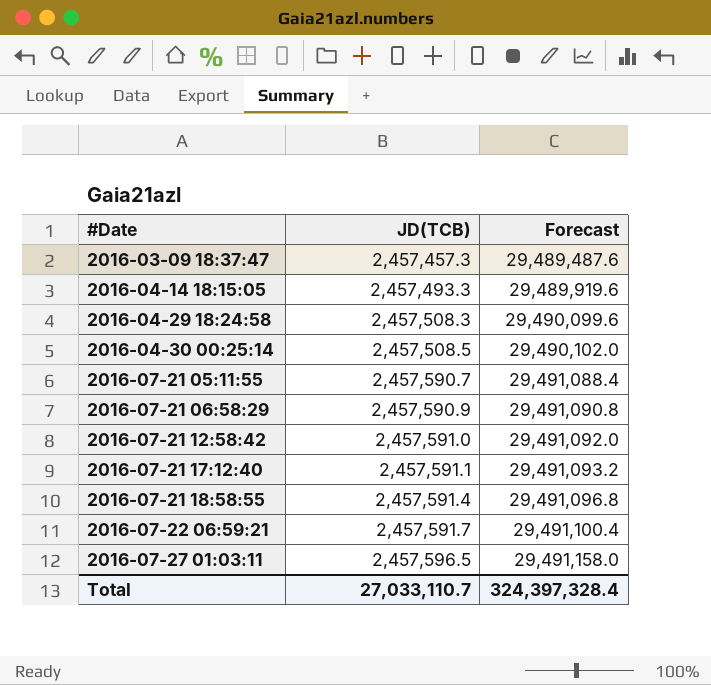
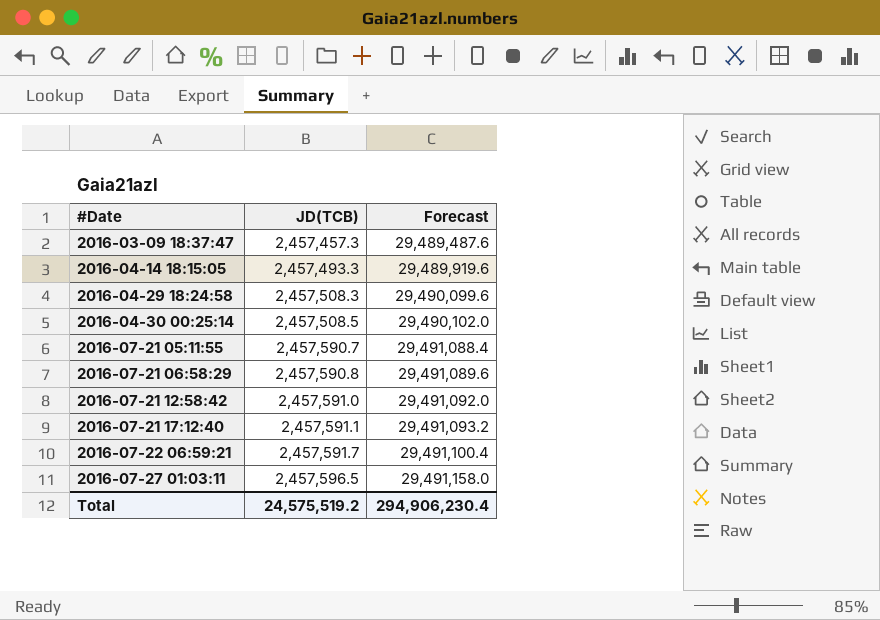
row 2016-07-21 18:58:55: 2,457,591.4 | 29,491,096.8 -> none
2016-07-21 06:58:29 | JD(TCB): 2,457,590.9 -> 2,457,590.8
2016-07-21 06:58:29 | Forecast: 29,491,090.8 -> 29,491,089.6
Total | JD(TCB): 27,033,110.7 -> 24,575,519.2
Total | Forecast: 324,397,328.4 -> 294,906,230.4

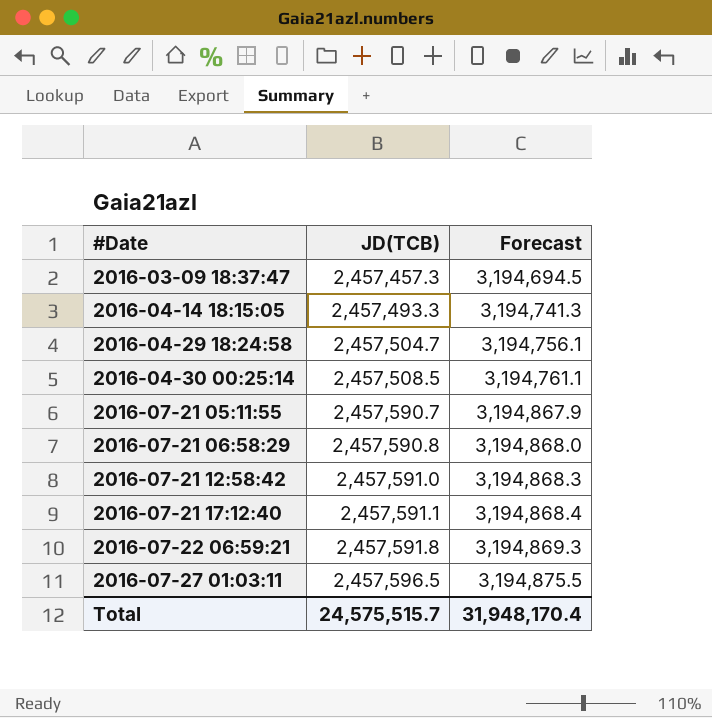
column Forecast | formula: [JD(TCB)] * 12 -> [JD(TCB)] * 1.3
2016-04-29 18:24:58 | JD(TCB): 2,457,508.3 -> 2,457,504.7
2016-07-22 06:59:21 | JD(TCB): 2,457,591.7 -> 2,457,591.8
Total | JD(TCB): 24,575,519.2 -> 24,575,515.7
Total | Forecast: 294,906,230.4 -> 31,948,170.4

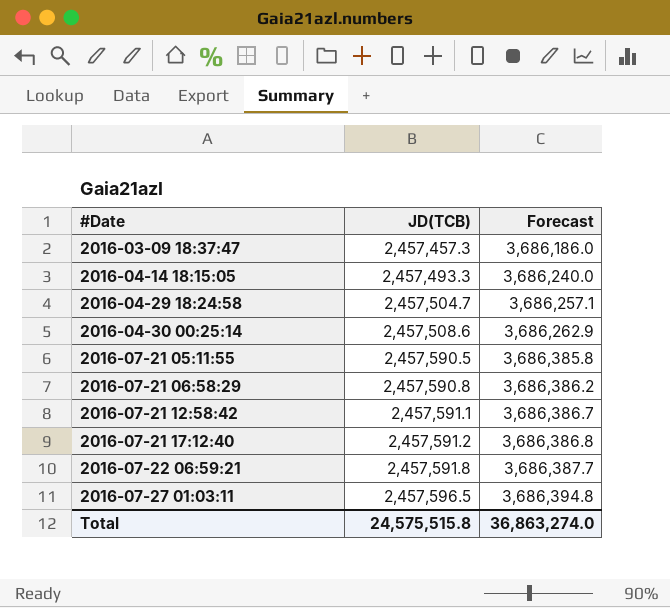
column Forecast | formula: [JD(TCB)] * 1.3 -> [JD(TCB)] * 1.5
2016-04-30 00:25:14 | JD(TCB): 2,457,508.5 -> 2,457,508.6
2016-07-21 05:11:55 | JD(TCB): 2,457,590.7 -> 2,457,590.5
2016-07-21 12:58:42 | JD(TCB): 2,457,591.0 -> 2,457,591.1
2016-07-21 17:12:40 | JD(TCB): 2,457,591.1 -> 2,457,591.2
Total | JD(TCB): 24,575,515.7 -> 24,575,515.8
Total | Forecast: 31,948,170.4 -> 36,863,274.0

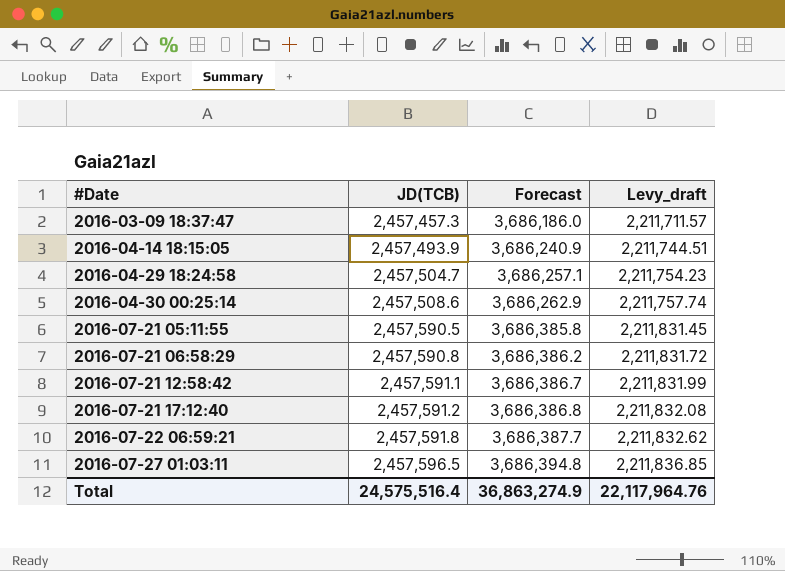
column Levy_draft | formula: none -> [JD(TCB)] * 0.9
2016-04-14 18:15:05 | JD(TCB): 2,457,493.3 -> 2,457,493.9
2016-04-14 18:15:05 | Forecast: 3,686,240.0 -> 3,686,240.9
Total | JD(TCB): 24,575,515.8 -> 24,575,516.4
Total | Forecast: 36,863,274.0 -> 36,863,274.9

